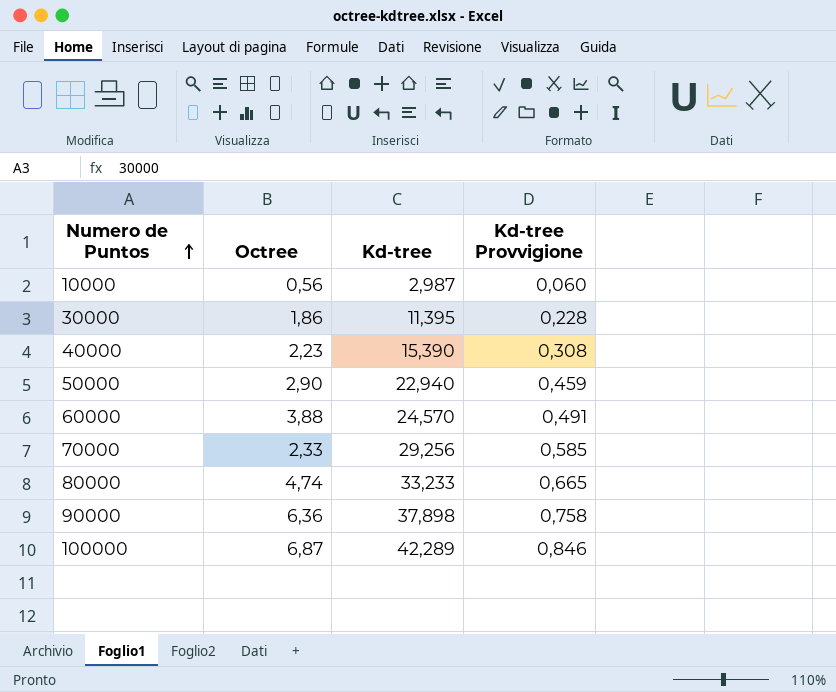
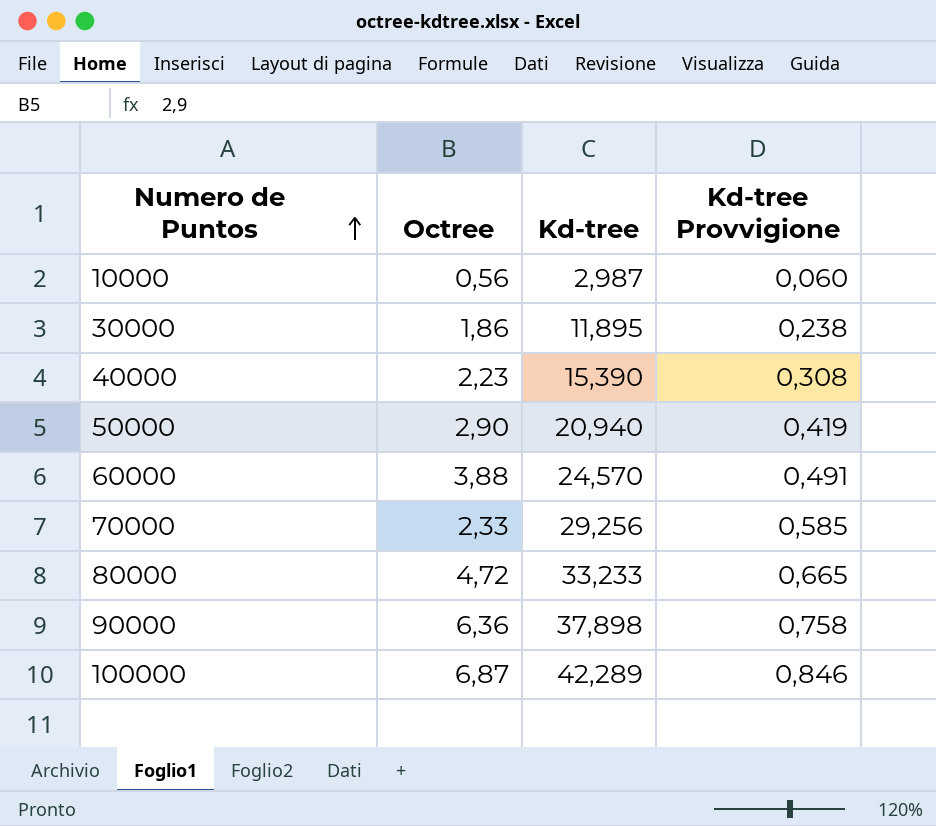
30000 | Kd-tree: 11,395 -> 11,895
30000 | Kd-tree Provvigione: 0,228 -> 0,238
50000 | Kd-tree: 22,940 -> 20,940
50000 | Kd-tree Provvigione: 0,459 -> 0,419
80000 | Octree: 4,74 -> 4,72

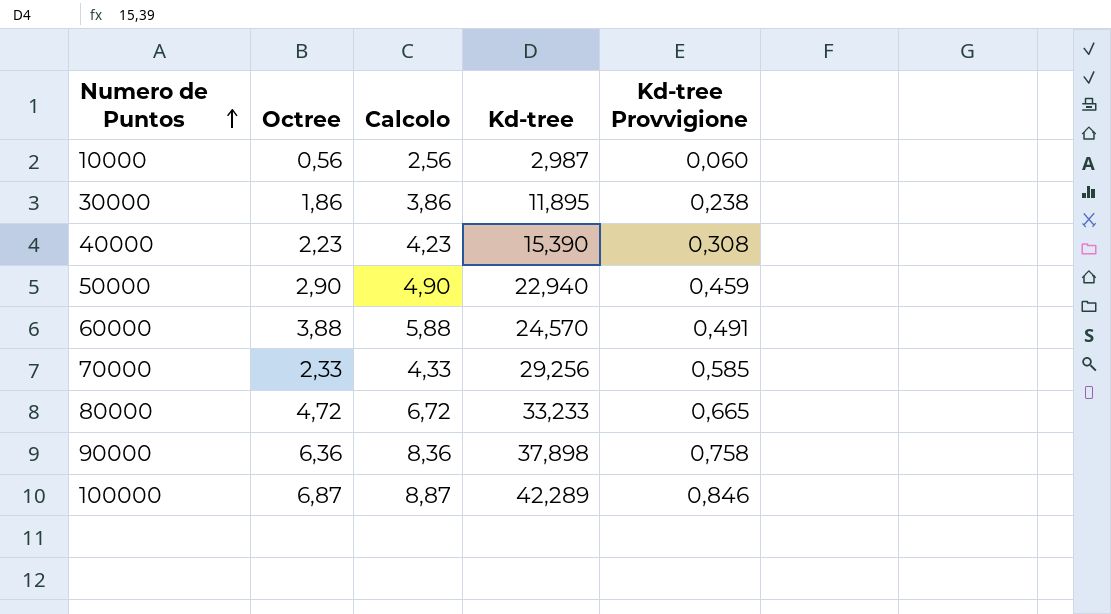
column Calcolo | formula: none -> [Octree] + 2
50000 | Kd-tree: 20,940 -> 22,940
50000 | Kd-tree Provvigione: 0,419 -> 0,459

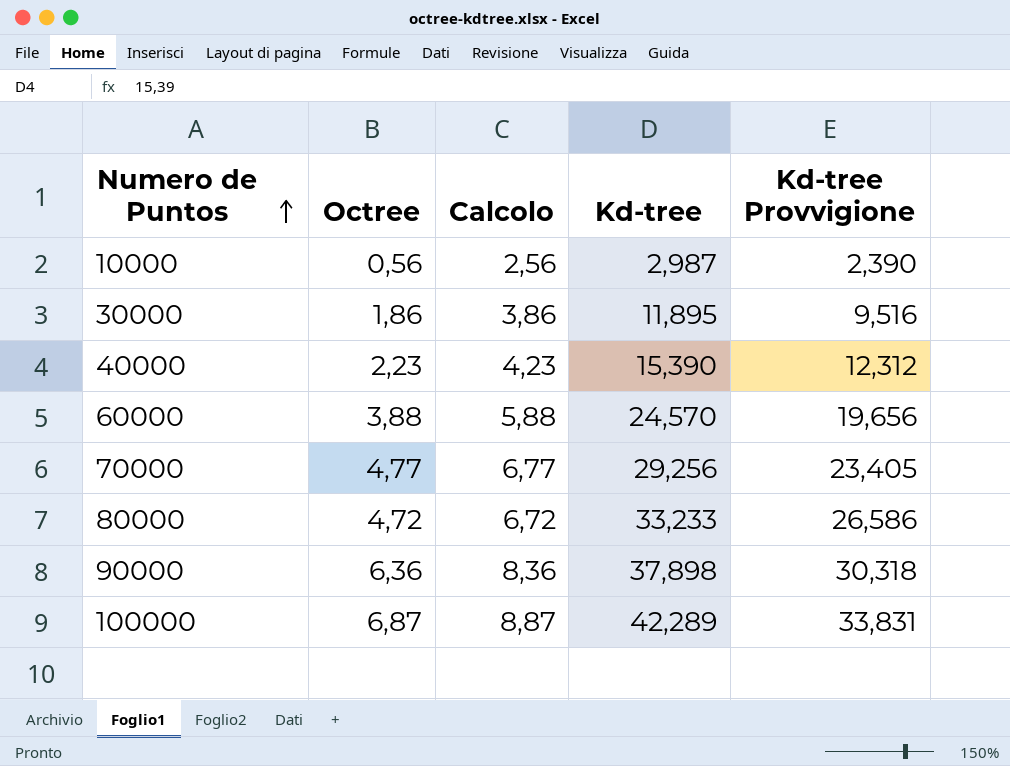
column Kd-tree Provvigione | formula: [Kd-tree] * 0,02 -> [Kd-tree] * 0,8
row 50000: 2,90 | 4,90 | 22,940 | 0,459 -> none
70000 | Octree: 2,33 -> 4,77
70000 | Calcolo: 4,33 -> 6,77

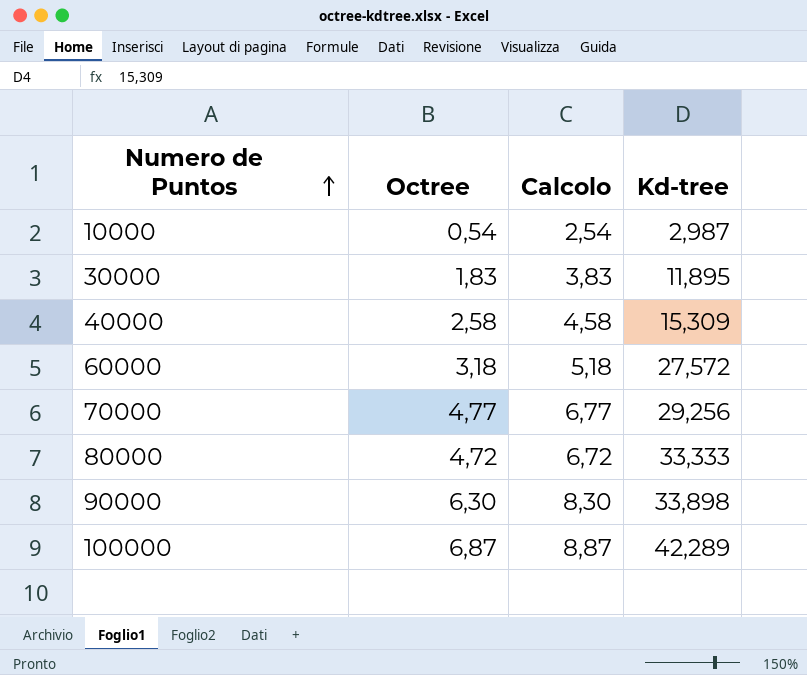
column Kd-tree Provvigione | formula: [Kd-tree] * 0,8 -> none
10000 | Octree: 0,56 -> 0,54
10000 | Calcolo: 2,56 -> 2,54
30000 | Octree: 1,86 -> 1,83
30000 | Calcolo: 3,86 -> 3,83
40000 | Octree: 2,23 -> 2,58
40000 | Calcolo: 4,23 -> 4,58
40000 | Kd-tree: 15,390 -> 15,309
60000 | Octree: 3,88 -> 3,18
60000 | Calcolo: 5,88 -> 5,18
60000 | Kd-tree: 24,570 -> 27,572
80000 | Kd-tree: 33,233 -> 33,333
90000 | Octree: 6,36 -> 6,30
90000 | Calcolo: 8,36 -> 8,30
90000 | Kd-tree: 37,898 -> 33,898

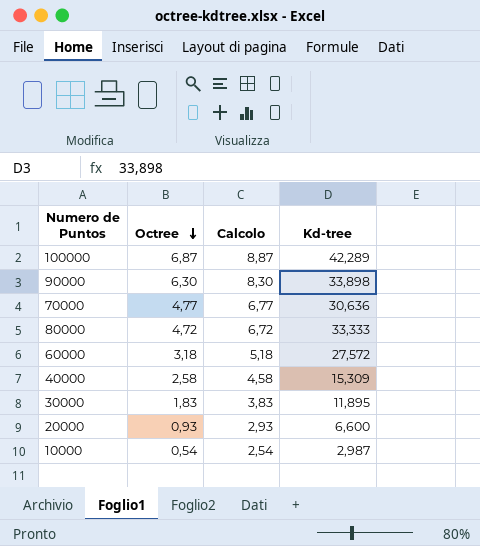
row order: Numero de Puntos ascending -> Octree descending
70000 | Kd-tree: 29,256 -> 30,636
row 20000: none -> 0,93 | 2,93 | 6,600

